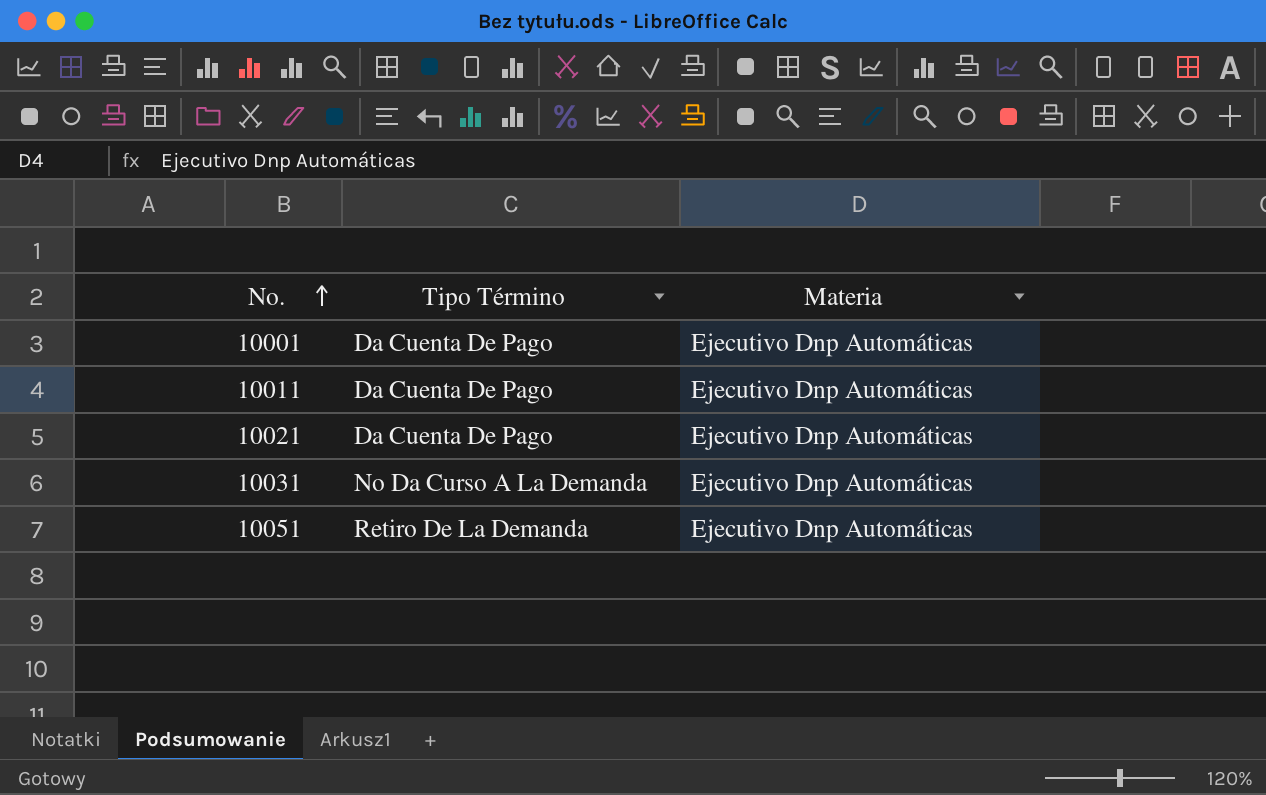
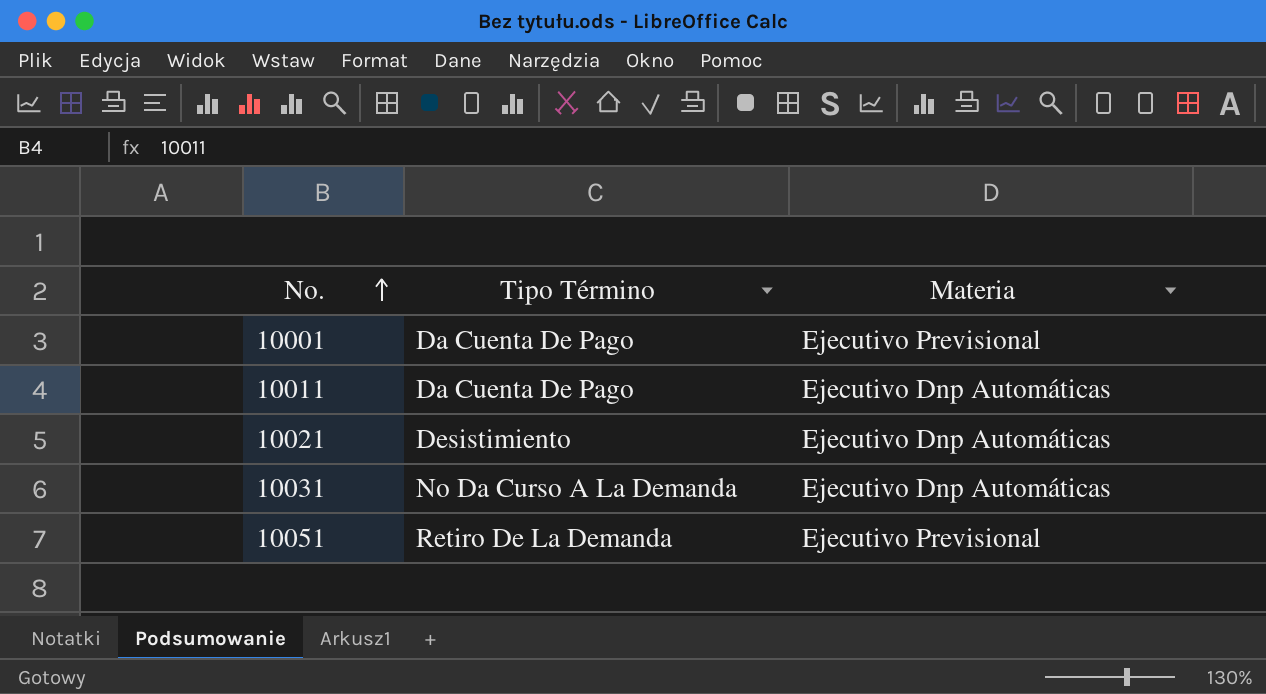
10001 | Materia: Ejecutivo Dnp Automáticas -> Ejecutivo Previsional
10021 | Tipo Término: Da Cuenta De Pago -> Desistimiento
10051 | Materia: Ejecutivo Dnp Automáticas -> Ejecutivo Previsional

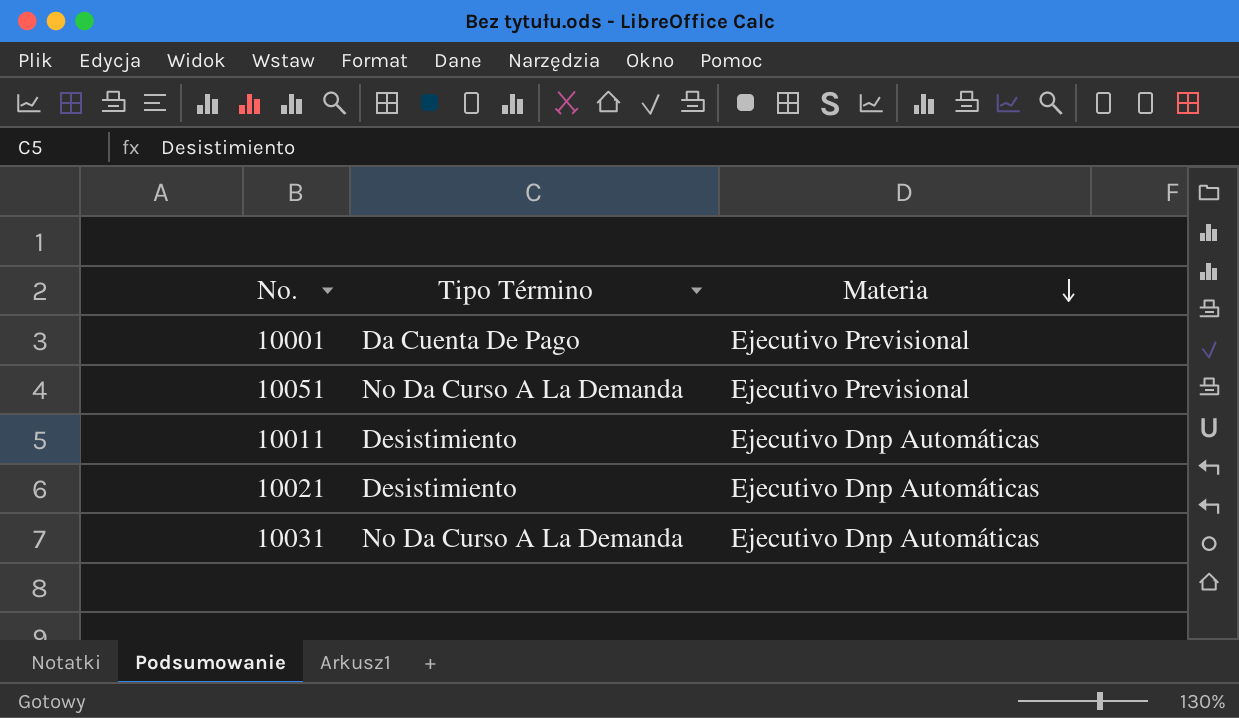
row order: No. ascending -> Materia descending
10051 | Tipo Término: Retiro De La Demanda -> No Da Curso A La Demanda
10011 | Tipo Término: Da Cuenta De Pago -> Desistimiento

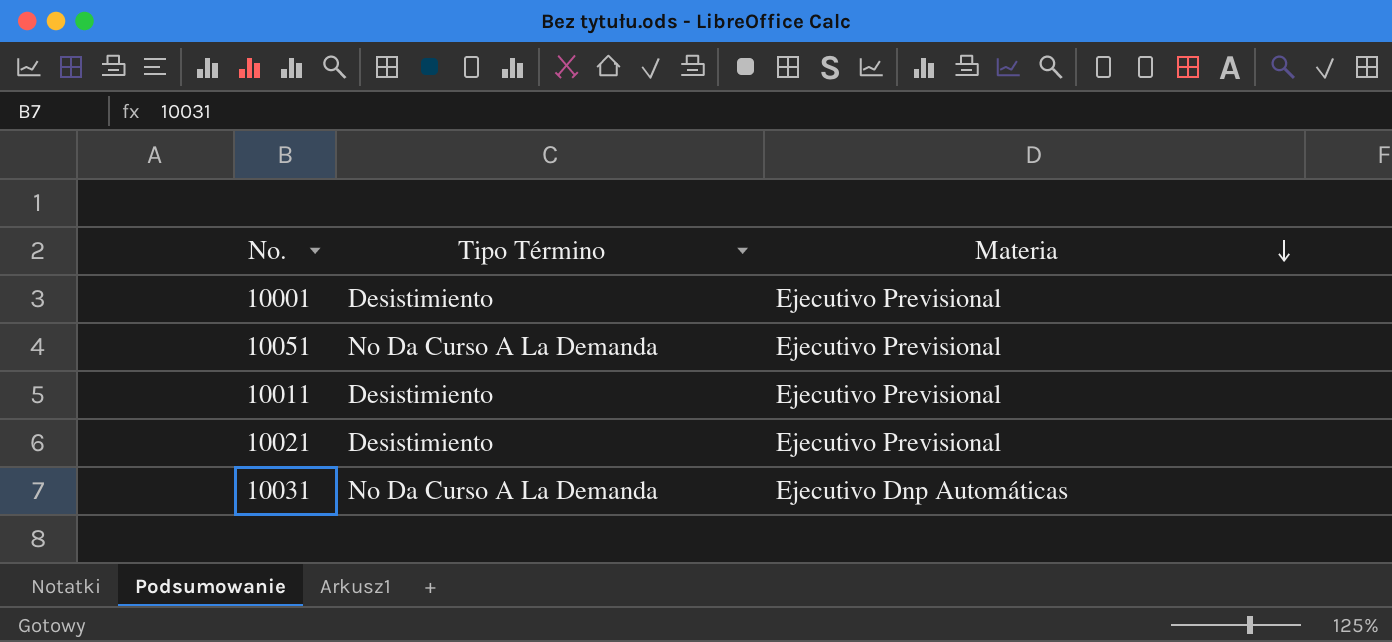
10001 | Tipo Término: Da Cuenta De Pago -> Desistimiento
10011 | Materia: Ejecutivo Dnp Automáticas -> Ejecutivo Previsional
10021 | Materia: Ejecutivo Dnp Automáticas -> Ejecutivo Previsional

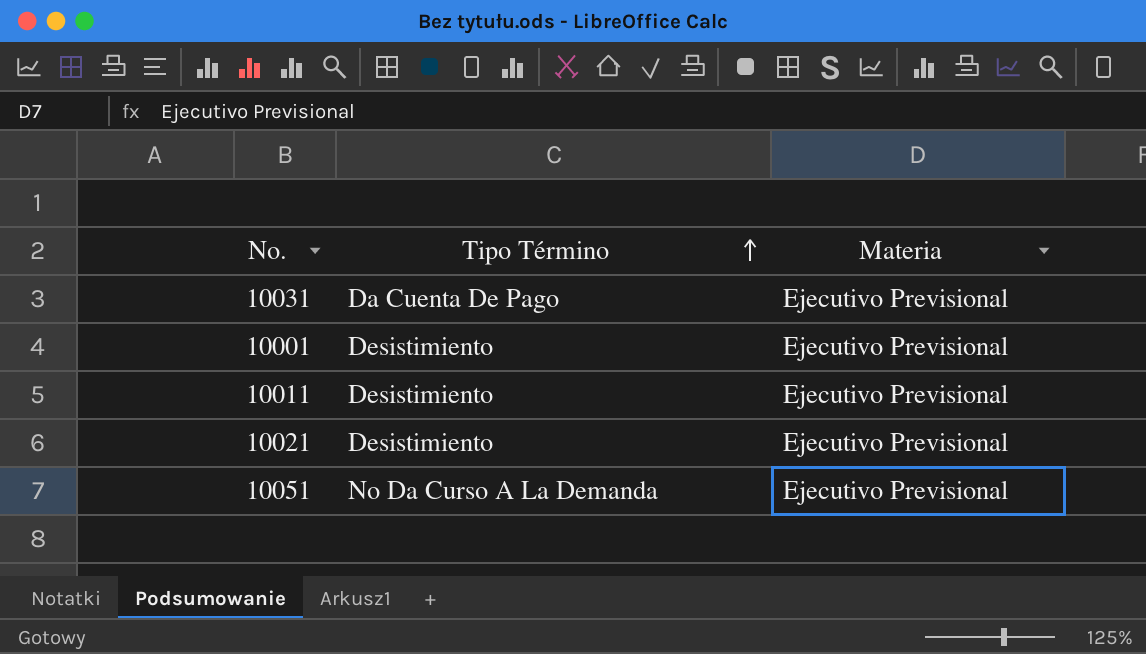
row order: Materia descending -> Tipo Término ascending
10031 | Tipo Término: No Da Curso A La Demanda -> Da Cuenta De Pago
10031 | Materia: Ejecutivo Dnp Automáticas -> Ejecutivo Previsional

